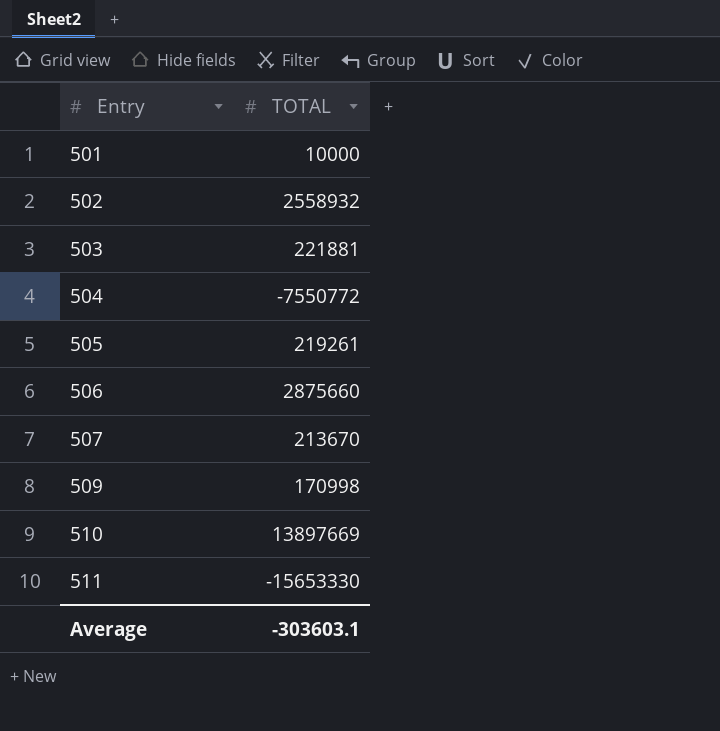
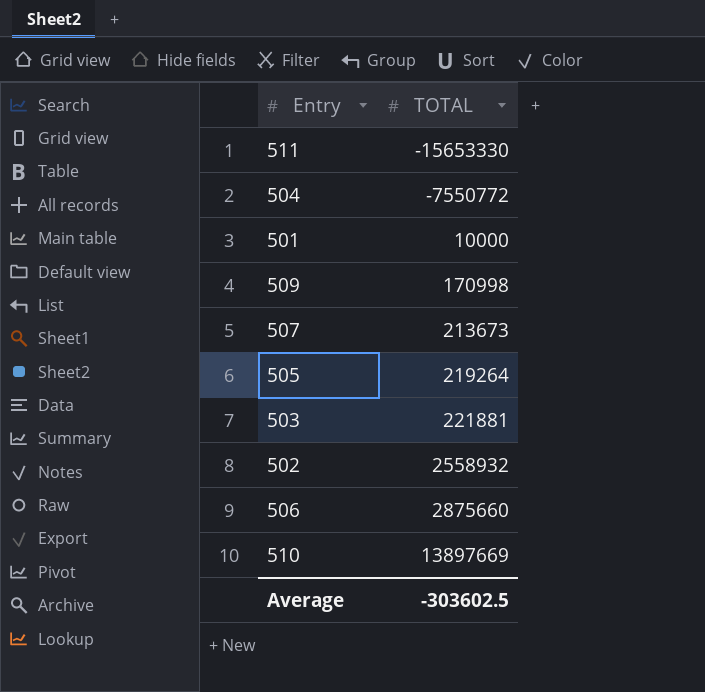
row order: Entry ascending -> TOTAL ascending
507 | TOTAL: 213670 -> 213673
505 | TOTAL: 219261 -> 219264
Average | TOTAL: -303603.1 -> -303602.5

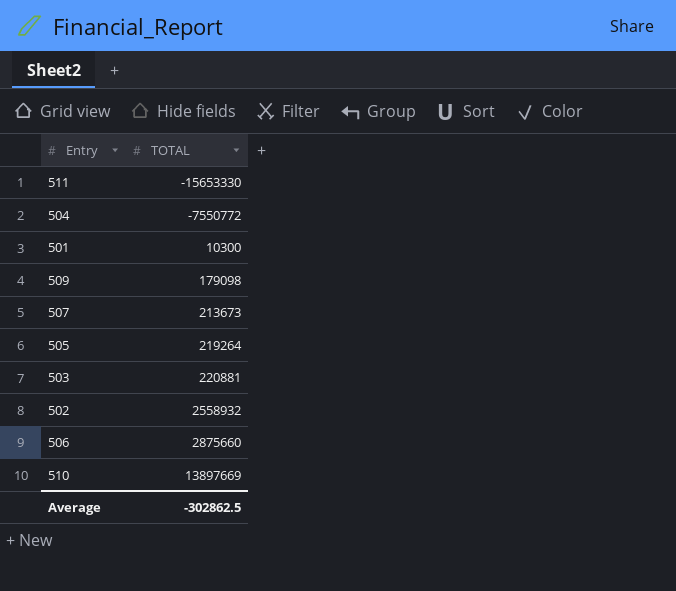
501 | TOTAL: 10000 -> 10300
509 | TOTAL: 170998 -> 179098
503 | TOTAL: 221881 -> 220881
Average | TOTAL: -303602.5 -> -302862.5

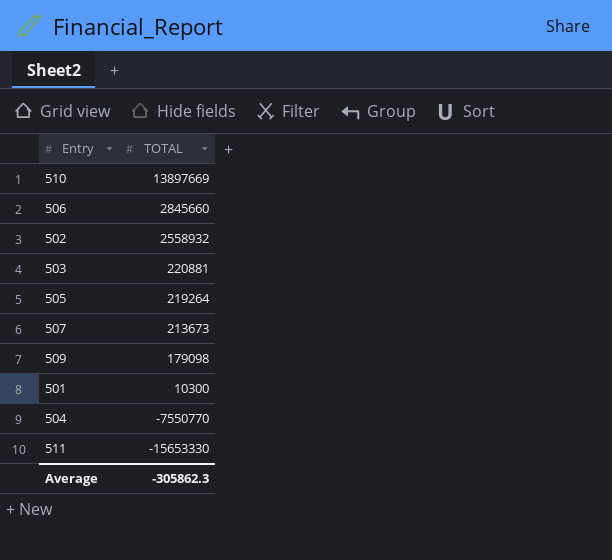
row order: TOTAL ascending -> TOTAL descending
506 | TOTAL: 2875660 -> 2845660
504 | TOTAL: -7550772 -> -7550770
Average | TOTAL: -302862.5 -> -305862.3

